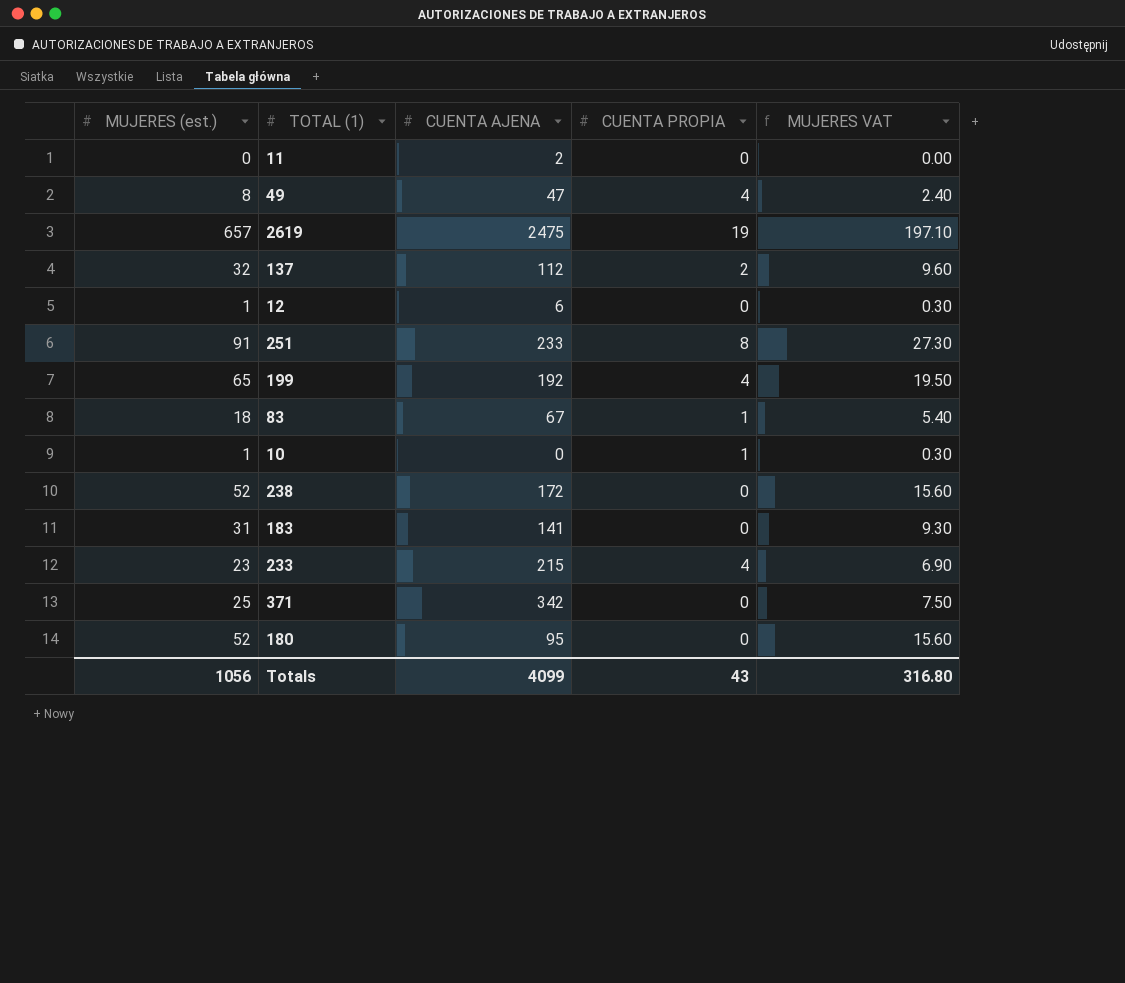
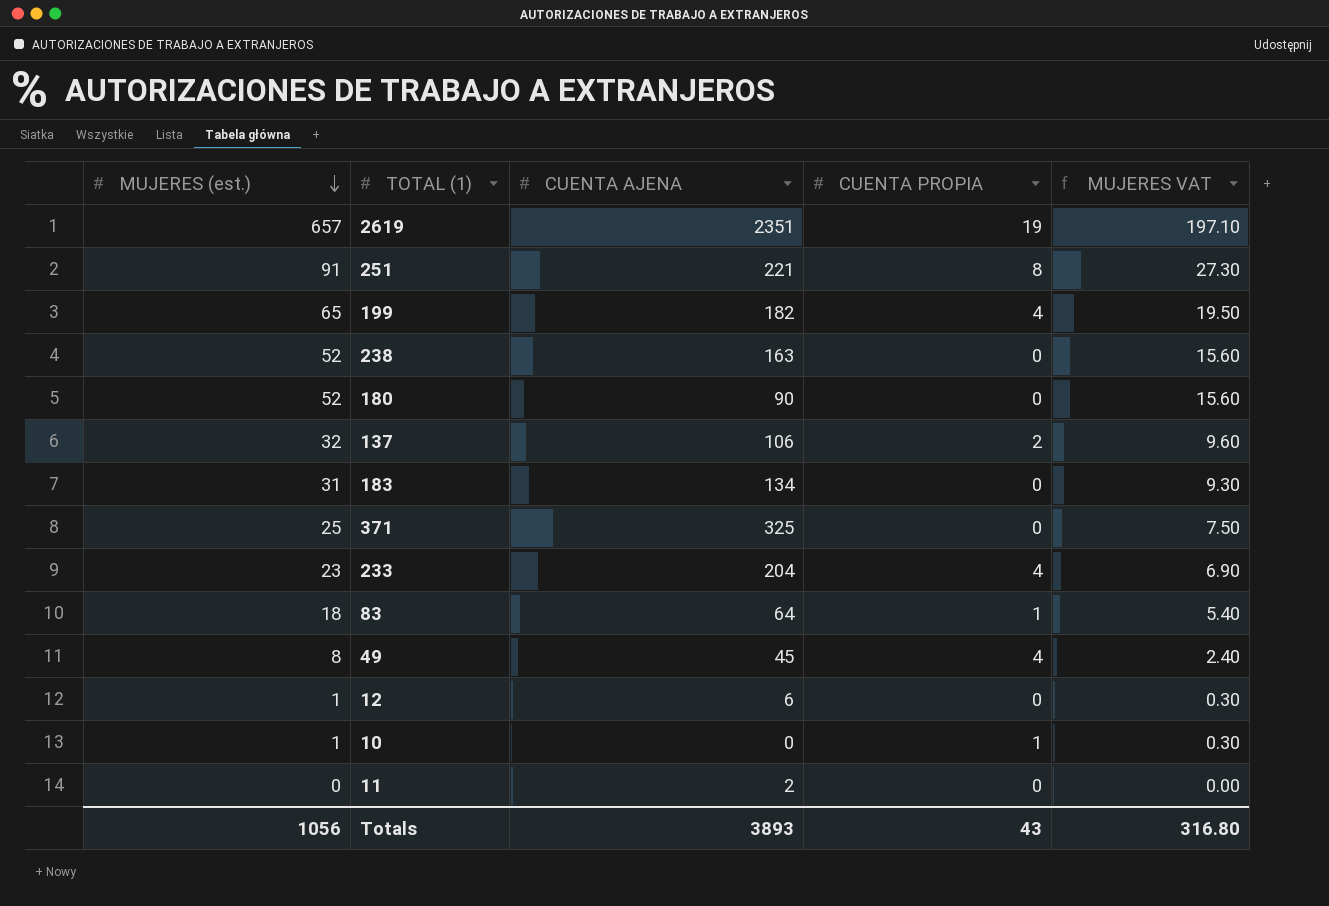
row order: none -> MUJERES (est.) descending
2619 | CUENTA AJENA: 2475 -> 2351
251 | CUENTA AJENA: 233 -> 221
199 | CUENTA AJENA: 192 -> 182
238 | CUENTA AJENA: 172 -> 163
180 | CUENTA AJENA: 95 -> 90
137 | CUENTA AJENA: 112 -> 106
183 | CUENTA AJENA: 141 -> 134
371 | CUENTA AJENA: 342 -> 325
233 | CUENTA AJENA: 215 -> 204
83 | CUENTA AJENA: 67 -> 64
49 | CUENTA AJENA: 47 -> 45
Totals | CUENTA AJENA: 4099 -> 3893

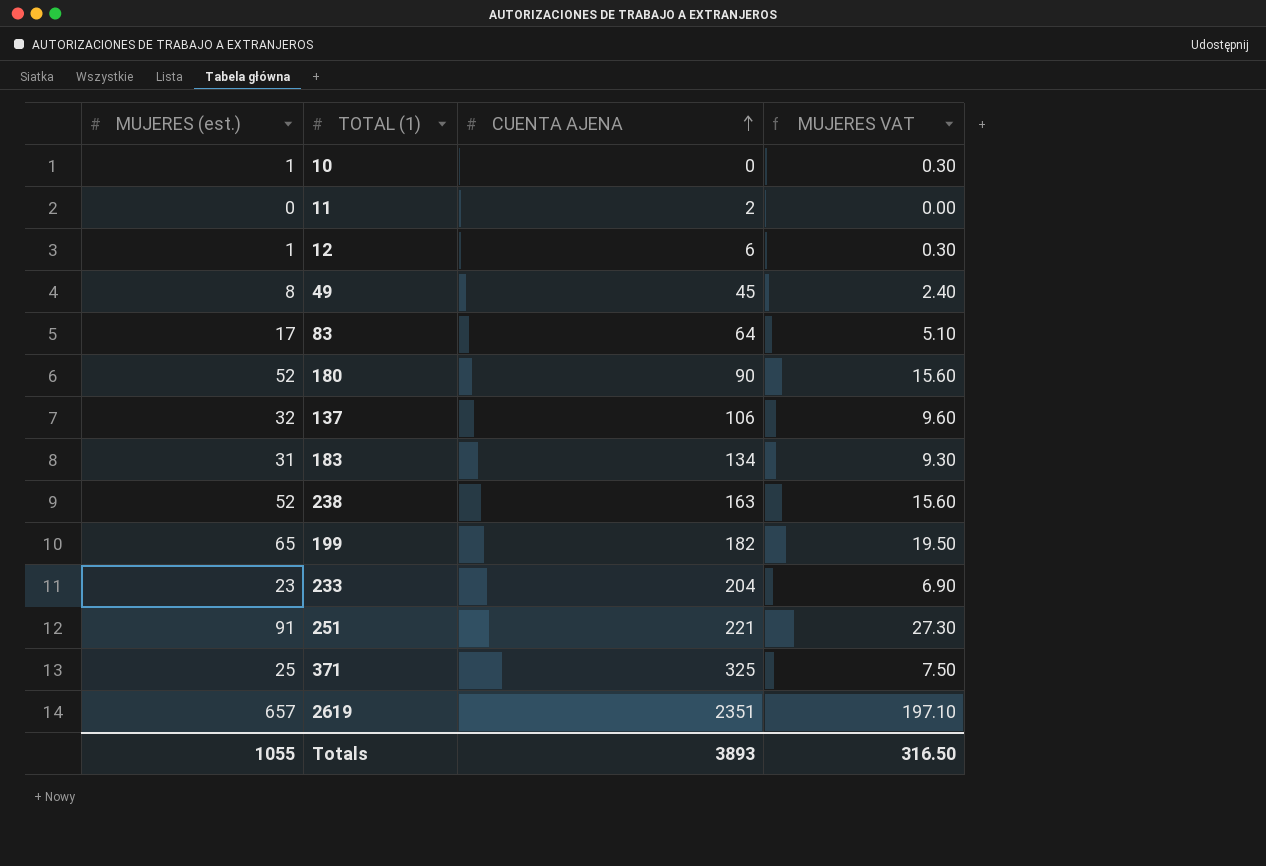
row order: MUJERES (est.) descending -> CUENTA AJENA ascending
column CUENTA PROPIA | position: 4 -> none
83 | MUJERES (est.): 18 -> 17
83 | MUJERES VAT: 5.40 -> 5.10
Totals | MUJERES (est.): 1056 -> 1055
Totals | MUJERES VAT: 316.80 -> 316.50

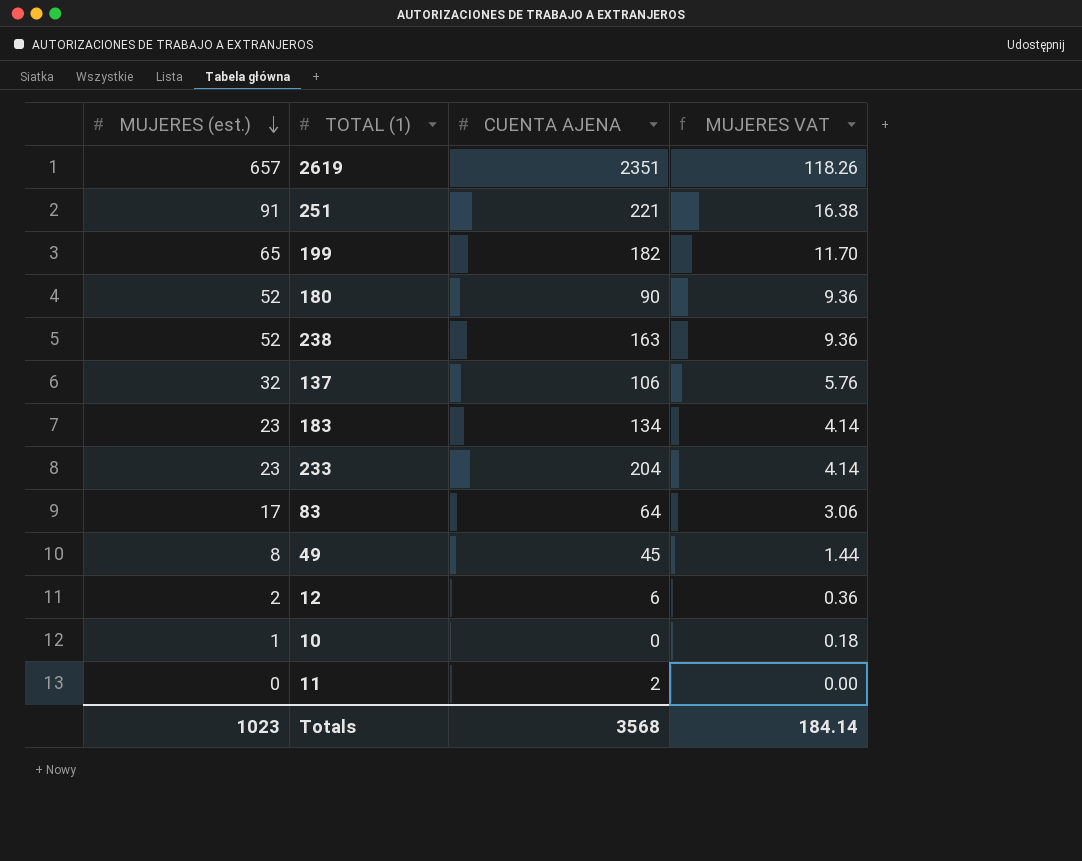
row order: CUENTA AJENA ascending -> MUJERES (est.) descending
column MUJERES VAT | formula: [MUJERES (est.)] * 0.3 -> [MUJERES (est.)] * 0.18
row 371: 25 | 325 | 7.50 -> none
183 | MUJERES (est.): 31 -> 23
12 | MUJERES (est.): 1 -> 2
Totals | MUJERES (est.): 1055 -> 1023
Totals | CUENTA AJENA: 3893 -> 3568
Totals | MUJERES VAT: 316.50 -> 184.14

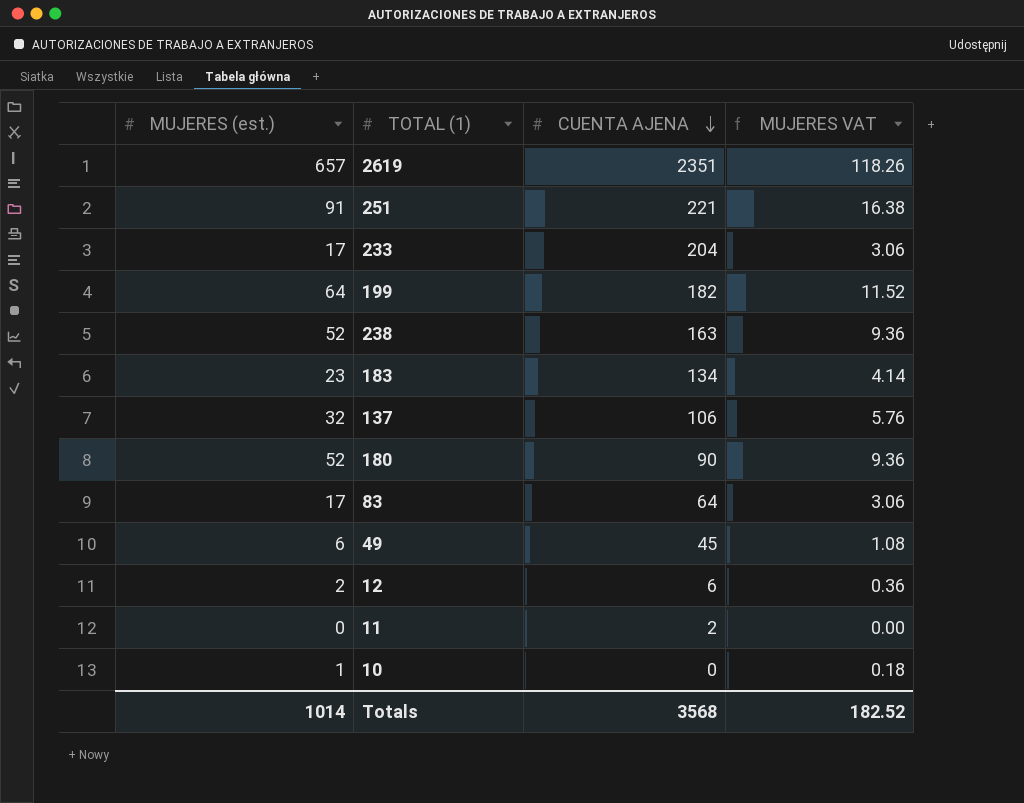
row order: MUJERES (est.) descending -> CUENTA AJENA descending
233 | MUJERES (est.): 23 -> 17
233 | MUJERES VAT: 4.14 -> 3.06
199 | MUJERES (est.): 65 -> 64
199 | MUJERES VAT: 11.70 -> 11.52
49 | MUJERES (est.): 8 -> 6
49 | MUJERES VAT: 1.44 -> 1.08
Totals | MUJERES (est.): 1023 -> 1014
Totals | MUJERES VAT: 184.14 -> 182.52

